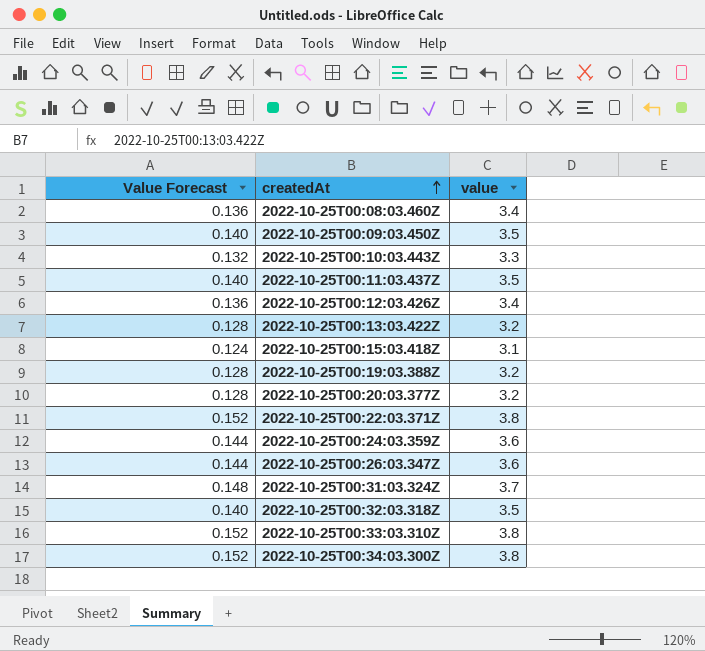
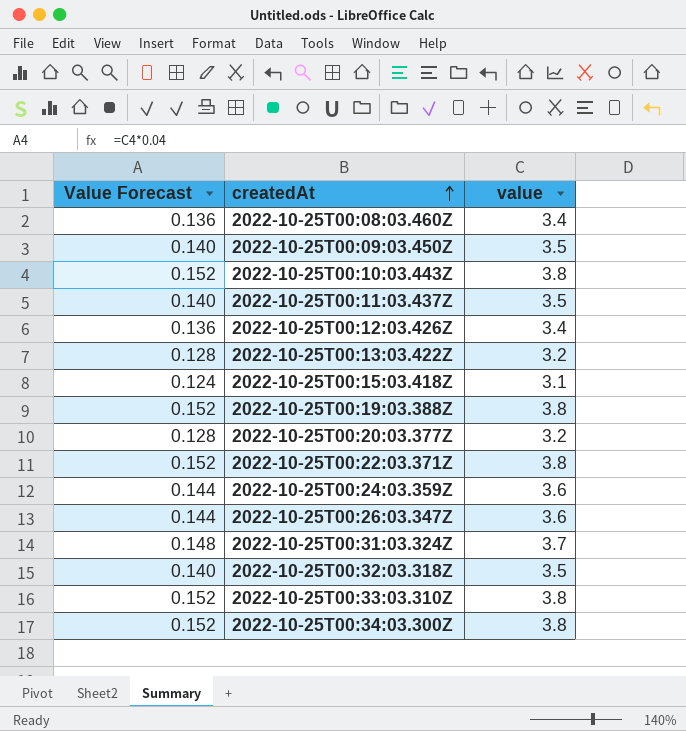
2022-10-25T00:10:03.443Z | Value Forecast: 0.132 -> 0.152
2022-10-25T00:10:03.443Z | value: 3.3 -> 3.8
2022-10-25T00:19:03.388Z | Value Forecast: 0.128 -> 0.152
2022-10-25T00:19:03.388Z | value: 3.2 -> 3.8

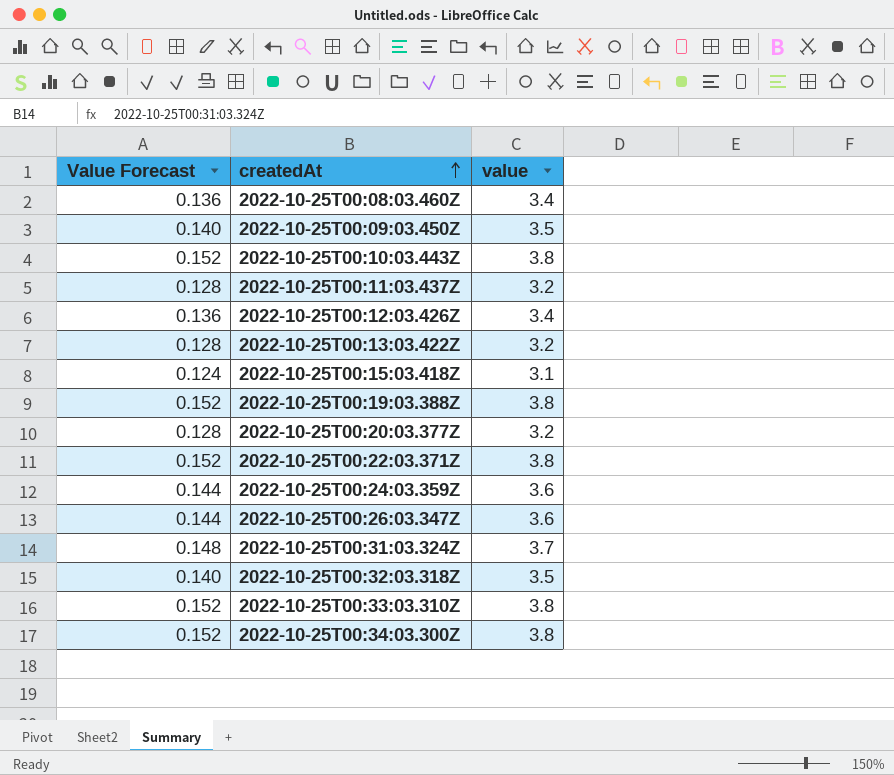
2022-10-25T00:11:03.437Z | Value Forecast: 0.140 -> 0.128
2022-10-25T00:11:03.437Z | value: 3.5 -> 3.2

